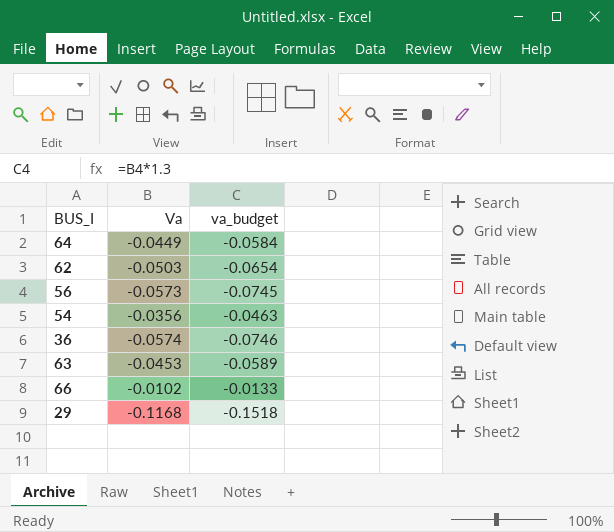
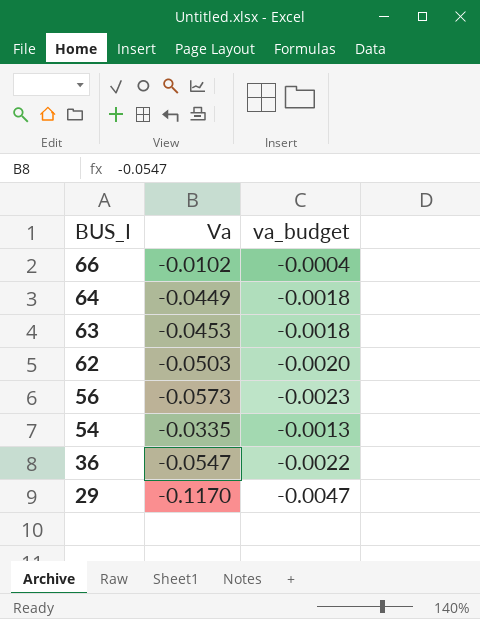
row order: none -> BUS_I descending
column va_budget | formula: [Va] * 1.3 -> [Va] * 0.04
54 | Va: -0.0356 -> -0.0335
36 | Va: -0.0574 -> -0.0547
29 | Va: -0.1168 -> -0.1170

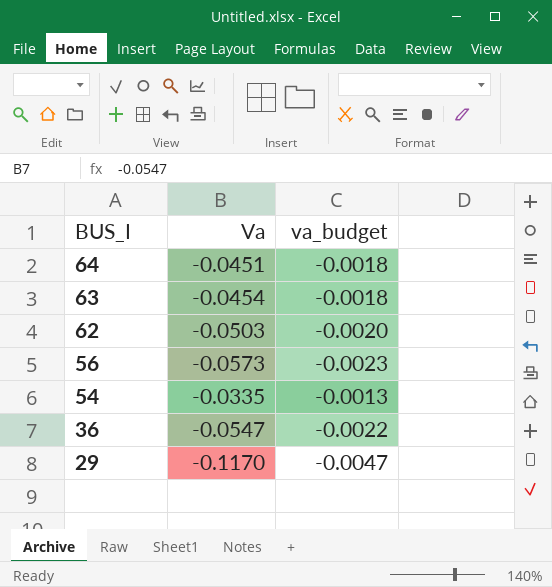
row 66: -0.0102 | -0.0004 -> none
64 | Va: -0.0449 -> -0.0451
63 | Va: -0.0453 -> -0.0454

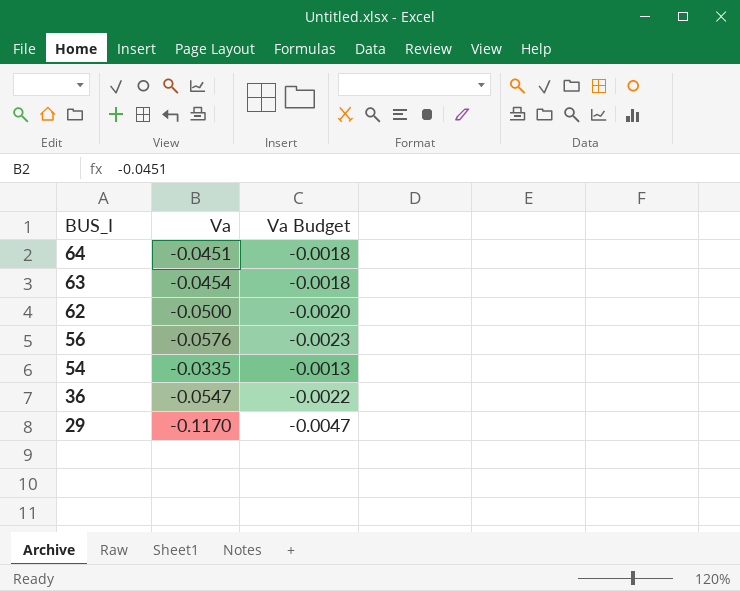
column name: va_budget -> Va Budget
62 | Va: -0.0503 -> -0.0500
56 | Va: -0.0573 -> -0.0576

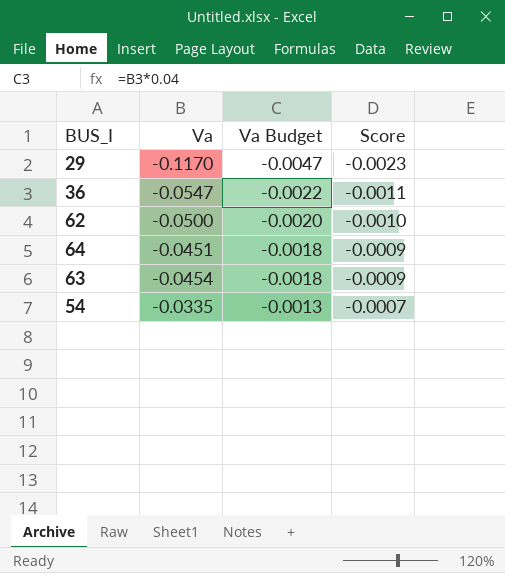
row order: BUS_I descending -> Va Budget ascending
column Score | formula: none -> [Va] * 0.02
row 56: -0.0576 | -0.0023 -> none

